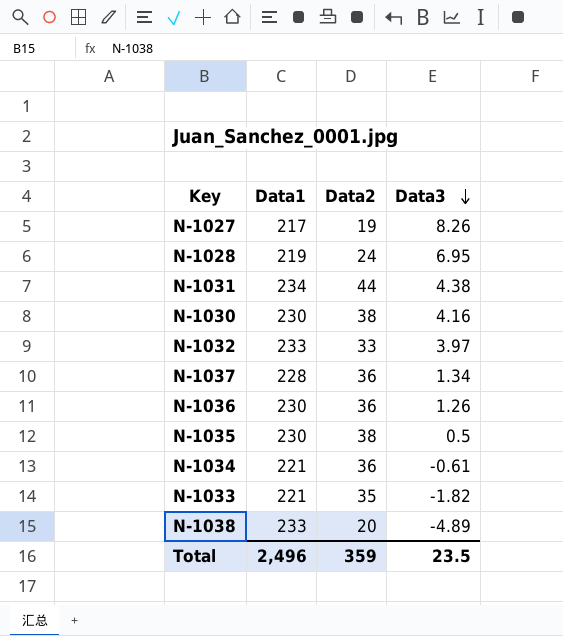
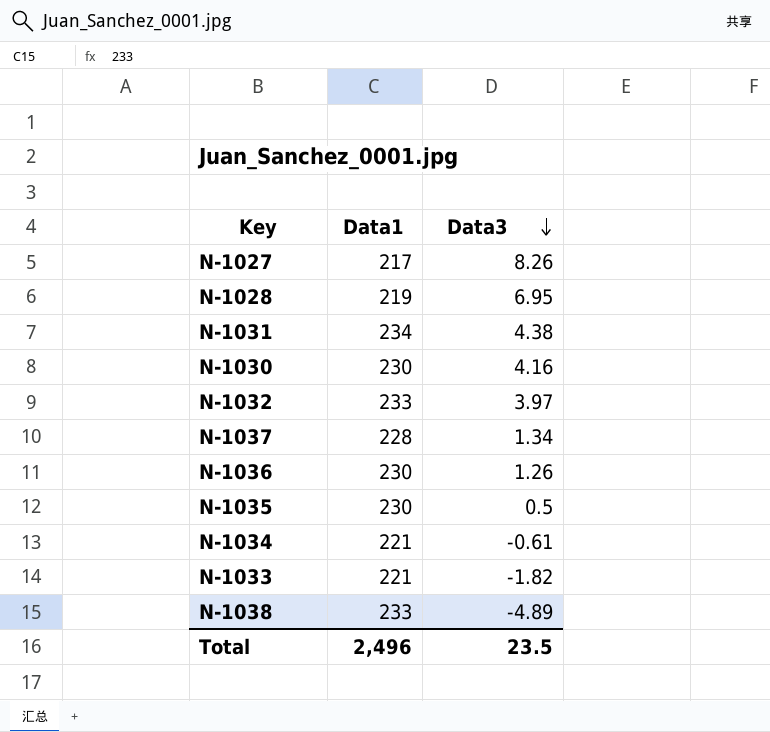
column Data2 | position: 3 -> none

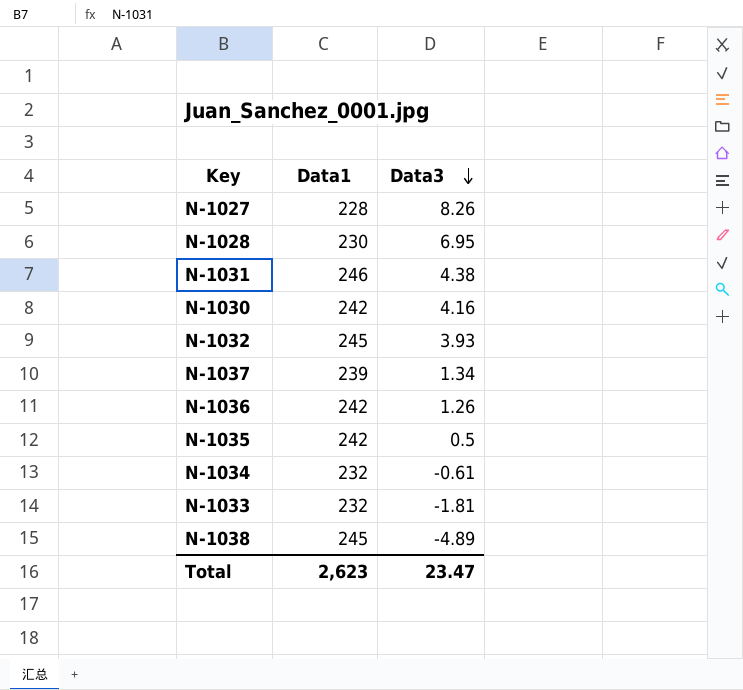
N-1027 | Data1: 217 -> 228
N-1028 | Data1: 219 -> 230
N-1031 | Data1: 234 -> 246
N-1030 | Data1: 230 -> 242
N-1032 | Data1: 233 -> 245
N-1032 | Data3: 3.97 -> 3.93
N-1037 | Data1: 228 -> 239
N-1036 | Data1: 230 -> 242
N-1035 | Data1: 230 -> 242
N-1034 | Data1: 221 -> 232
N-1033 | Data1: 221 -> 232
N-1033 | Data3: -1.82 -> -1.81
N-1038 | Data1: 233 -> 245
Total | Data1: 2,496 -> 2,623
Total | Data3: 23.5 -> 23.47

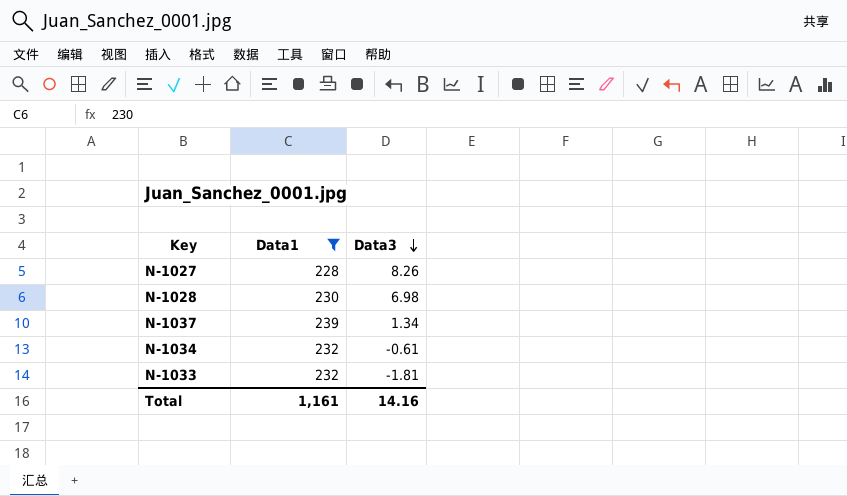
filter: none -> Data1 <= 239
N-1028 | Data3: 6.95 -> 6.98
Total | Data1: 2,623 -> 1,161
Total | Data3: 23.47 -> 14.16

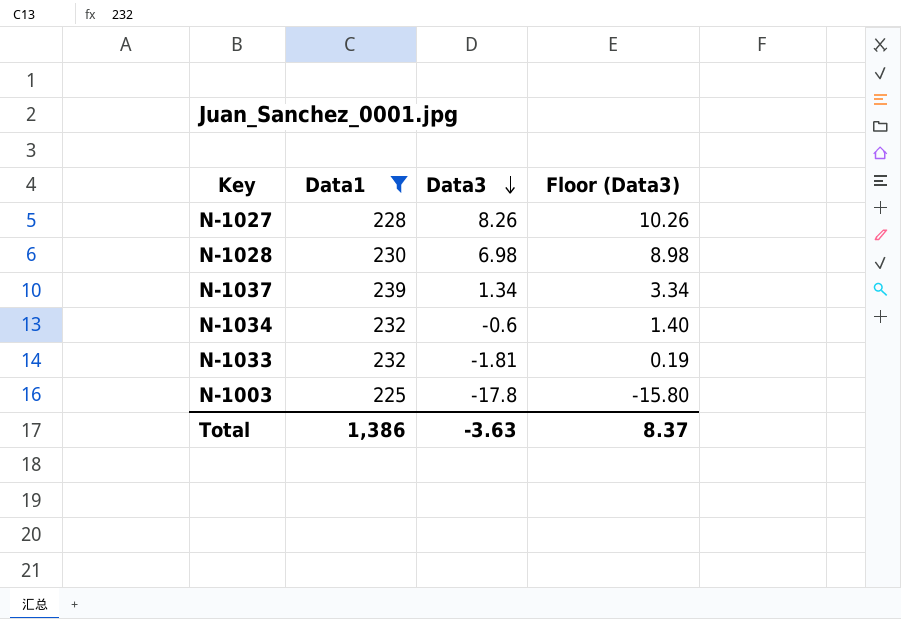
column Floor (Data3) | formula: none -> [Data3] + 2
N-1034 | Data3: -0.61 -> -0.6
row N-1003: none -> 225 | -17.8 | -15.80
Total | Data1: 1,161 -> 1,386
Total | Data3: 14.16 -> -3.63

